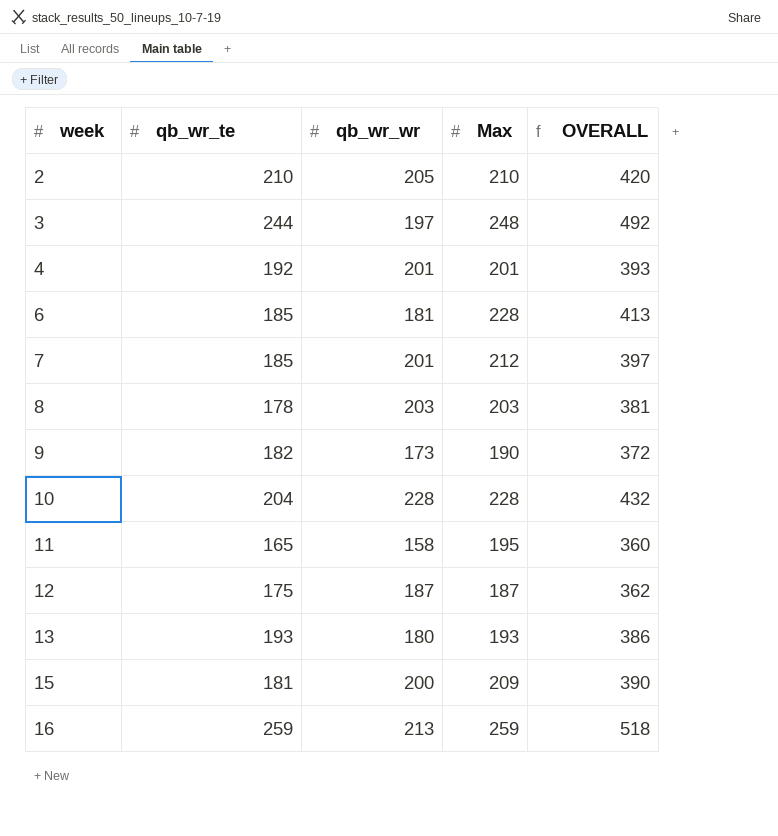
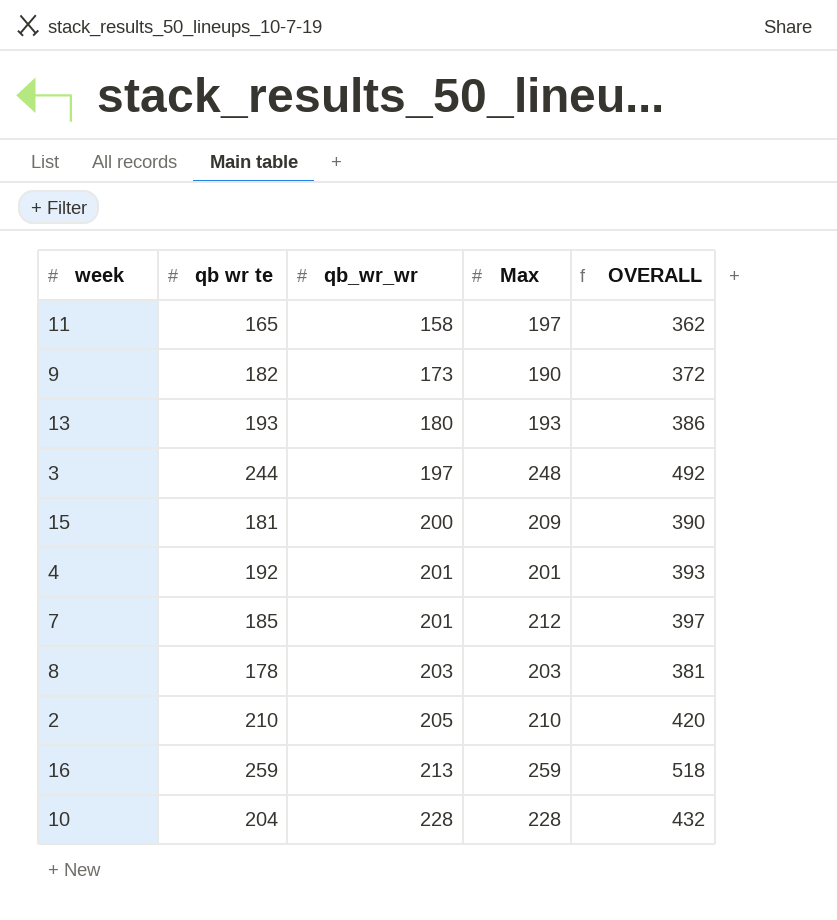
row order: week ascending -> qb_wr_wr ascending
column name: qb_wr_te -> qb wr te
row 6: 185 | 181 | 228 | 413 -> none
row 12: 175 | 187 | 187 | 362 -> none
11 | Max: 195 -> 197
11 | OVERALL: 360 -> 362

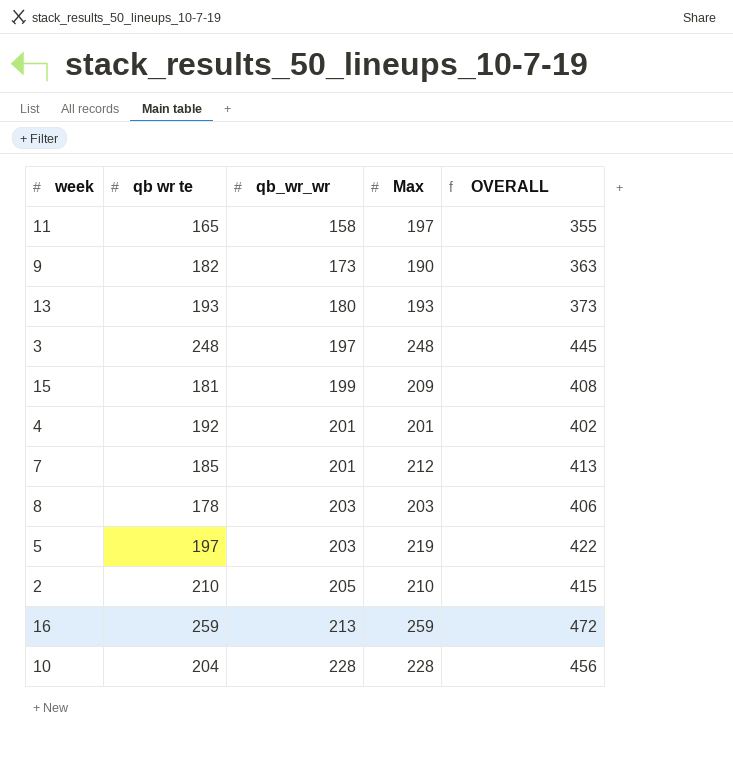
column OVERALL | formula: [qb wr te] + [Max] -> [qb_wr_wr] + [Max]
3 | qb wr te: 244 -> 248
15 | qb_wr_wr: 200 -> 199
row 5: none -> 197 | 203 | 219 | 422

